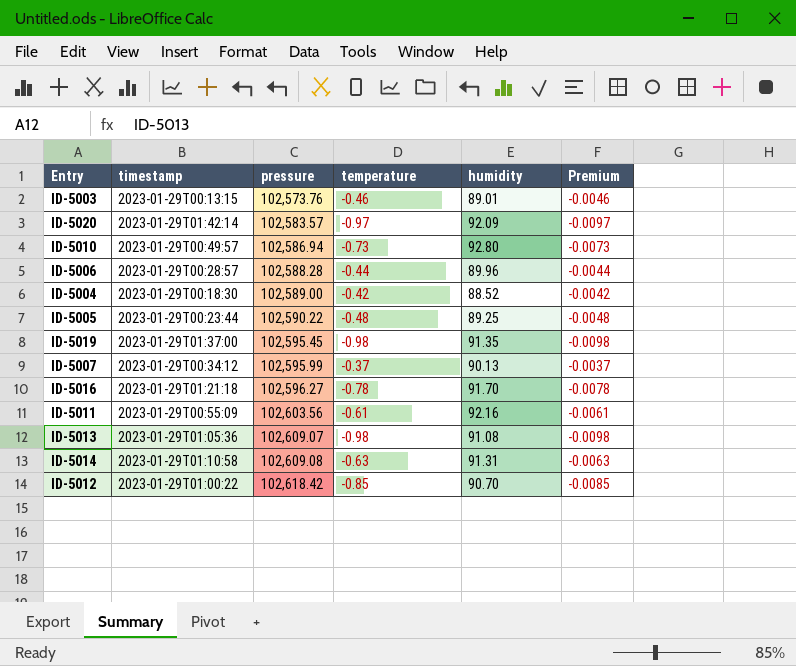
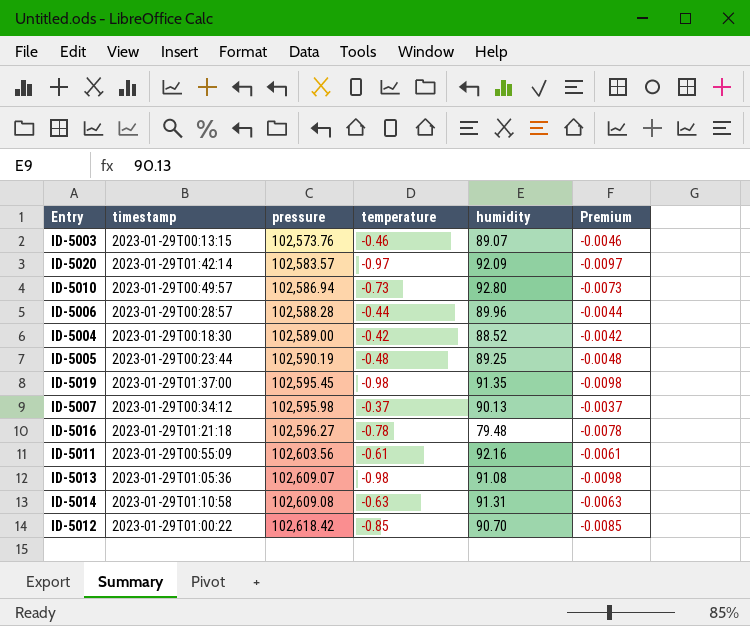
ID-5003 | humidity: 89.01 -> 89.07
ID-5005 | pressure: 102,590.22 -> 102,590.19
ID-5007 | pressure: 102,595.99 -> 102,595.98
ID-5016 | humidity: 91.70 -> 79.48

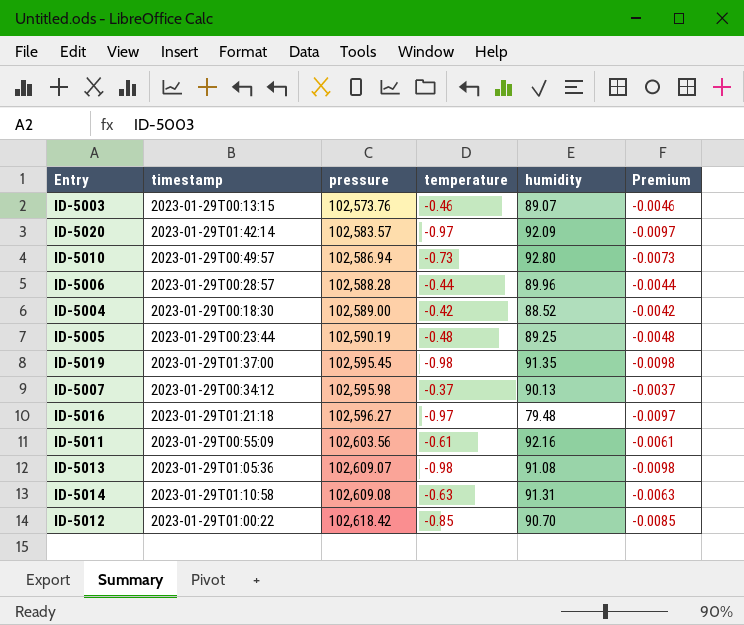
ID-5016 | temperature: -0.78 -> -0.97
ID-5016 | Premium: -0.0078 -> -0.0097

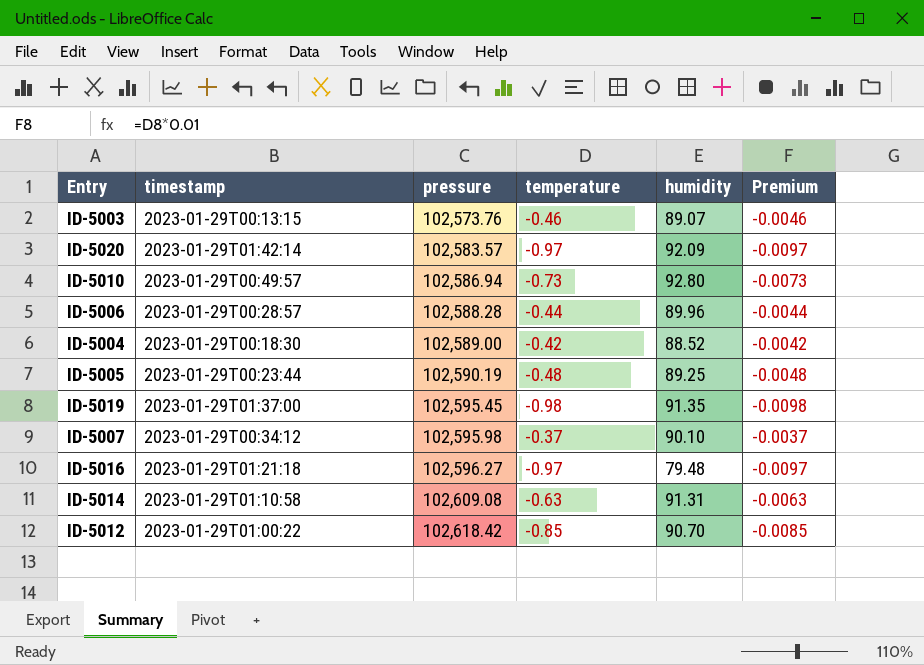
row ID-5011: 2023-01-29T00:55:09 | 102,603.56 | -0.61 | 92.16 | -0.0061 -> none
row ID-5013: 2023-01-29T01:05:36 | 102,609.07 | -0.98 | 91.08 | -0.0098 -> none
ID-5007 | humidity: 90.13 -> 90.10

